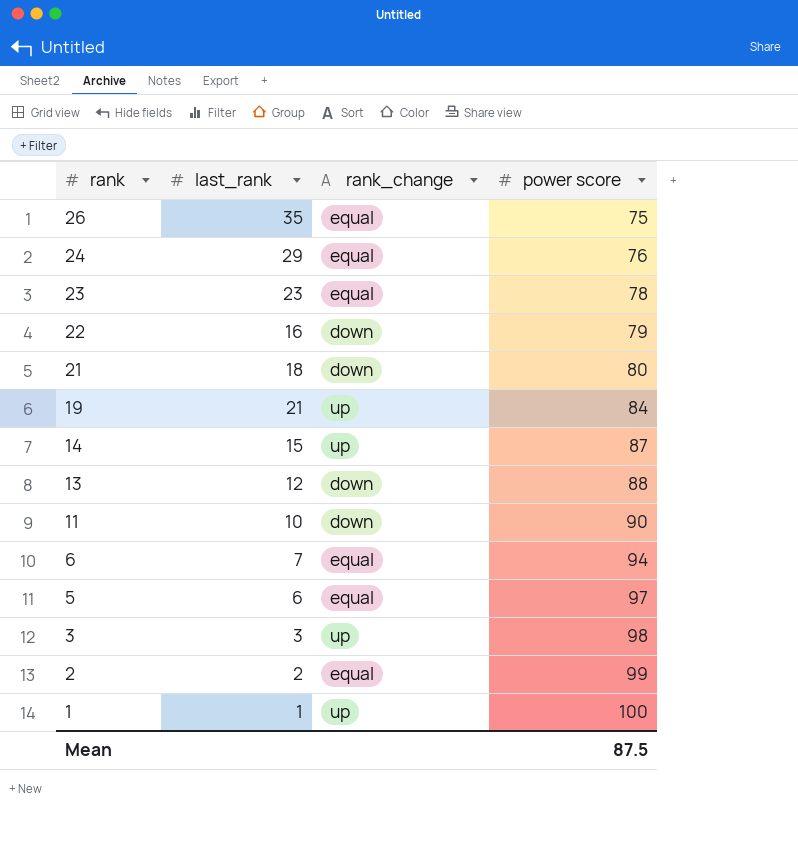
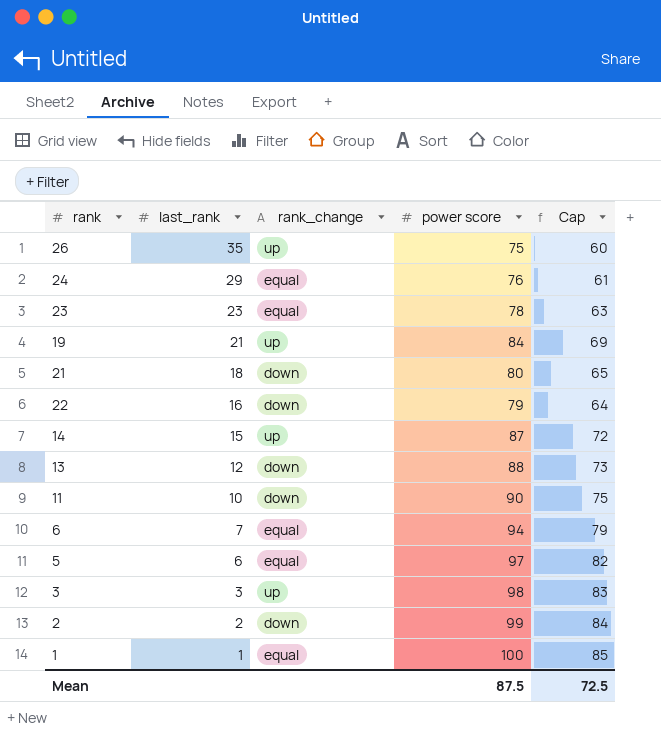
row order: rank descending -> last_rank descending
column Cap | formula: none -> [power score] - 15
26 | rank_change: equal -> up
2 | rank_change: equal -> down
1 | rank_change: up -> equal

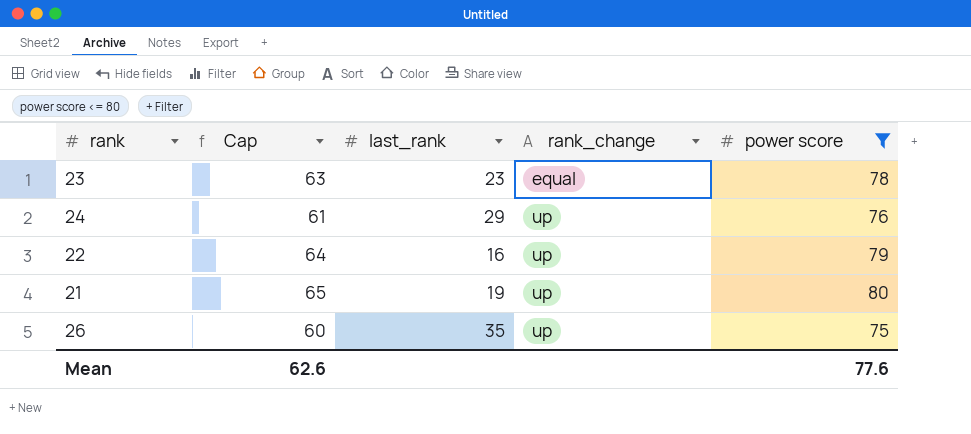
filter: none -> power score <= 80
row order: last_rank descending -> rank_change ascending
column Cap | position: 5 -> 2
24 | rank_change: equal -> up
22 | rank_change: down -> up
21 | last_rank: 18 -> 19
21 | rank_change: down -> up
Mean | Cap: 72.5 -> 62.6
Mean | power score: 87.5 -> 77.6

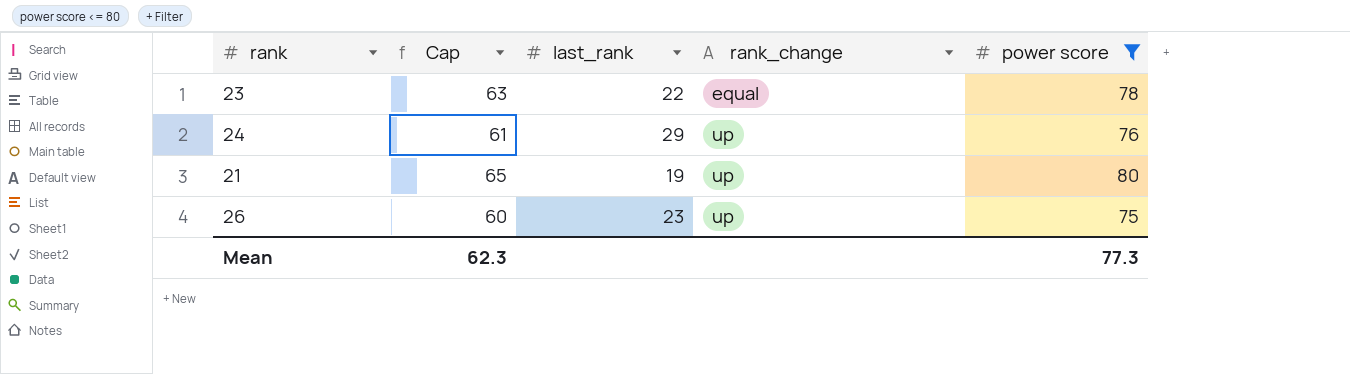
row 22: 64 | 16 | up | 79 -> none
23 | last_rank: 23 -> 22
26 | last_rank: 35 -> 23
Mean | Cap: 62.6 -> 62.3
Mean | power score: 77.6 -> 77.3

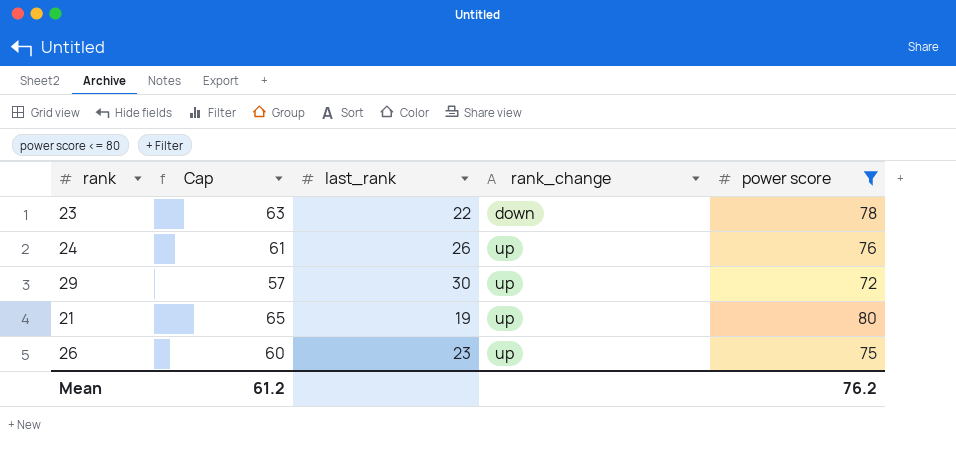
23 | rank_change: equal -> down
24 | last_rank: 29 -> 26
row 29: none -> 57 | 30 | up | 72
Mean | Cap: 62.3 -> 61.2
Mean | power score: 77.3 -> 76.2

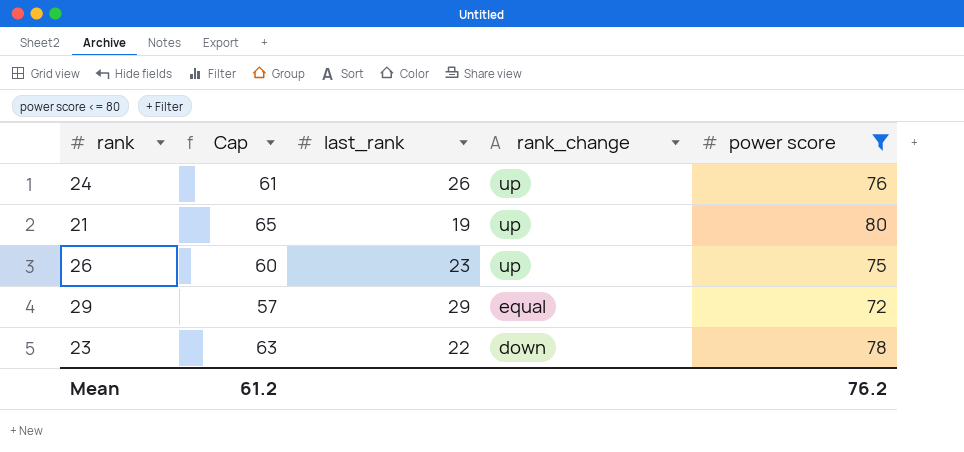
row order: rank_change ascending -> rank_change descending
29 | last_rank: 30 -> 29
29 | rank_change: up -> equal

